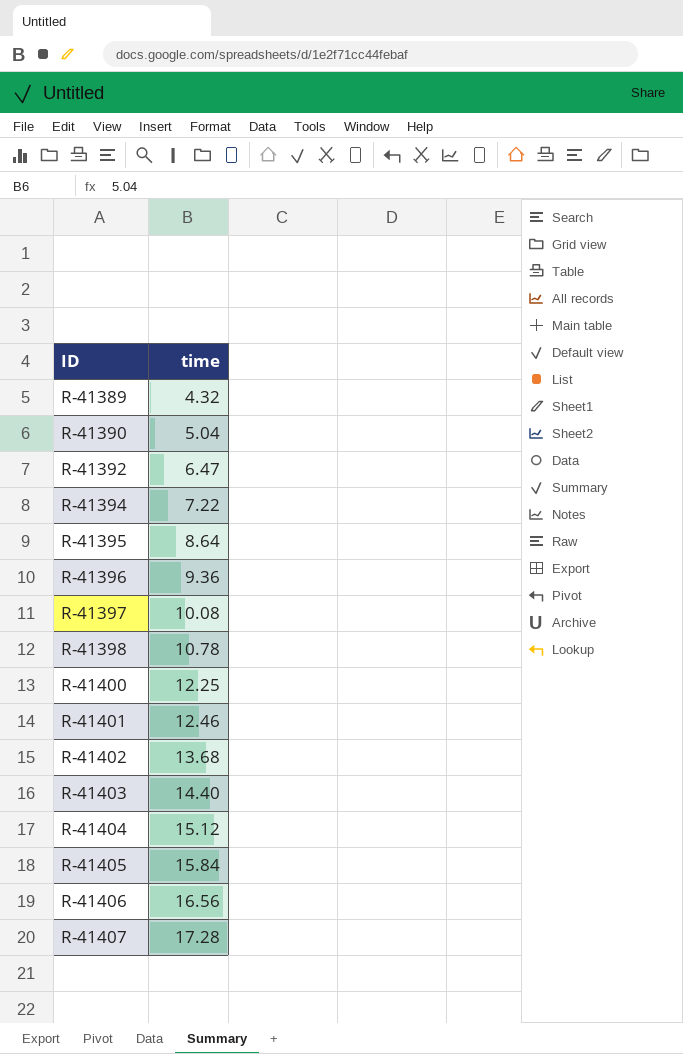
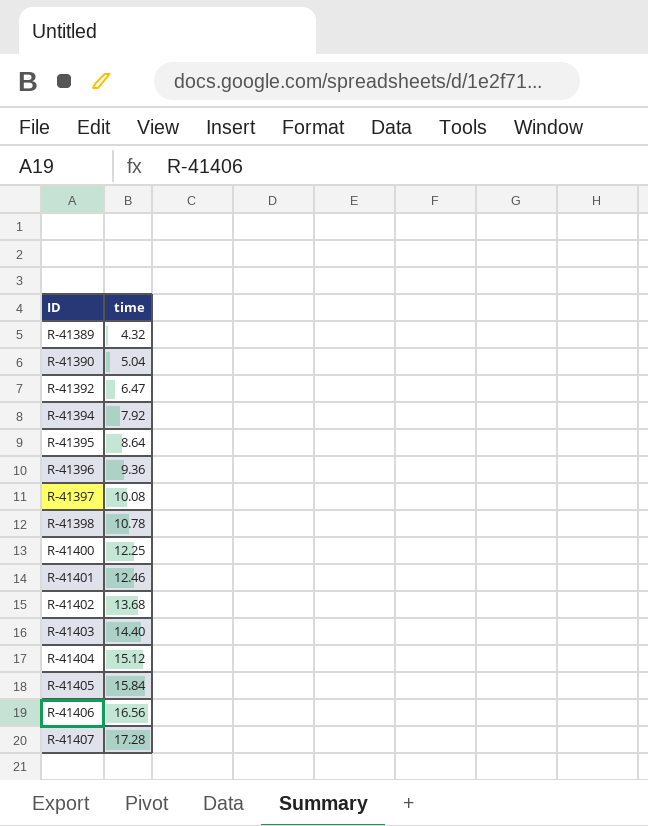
R-41394 | time: 7.22 -> 7.92

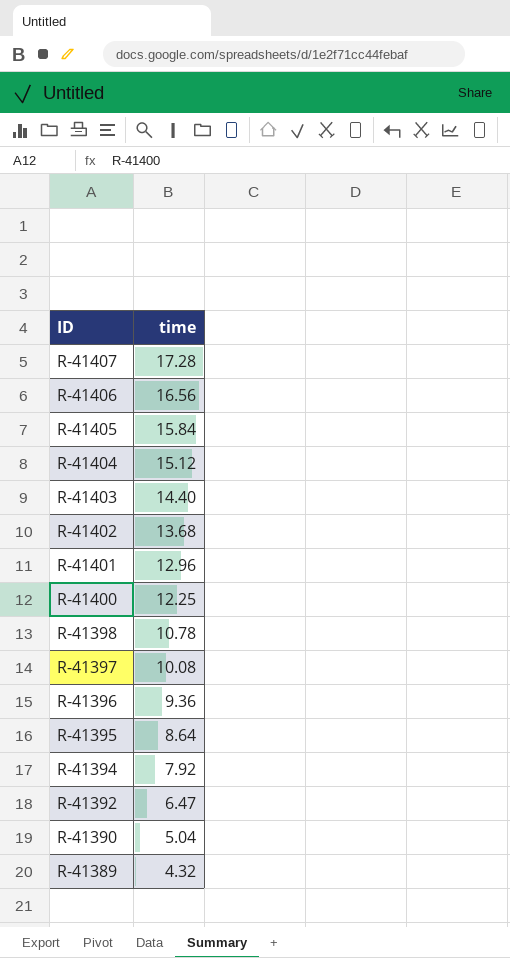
row order: ID ascending -> ID descending
R-41401 | time: 12.46 -> 12.96

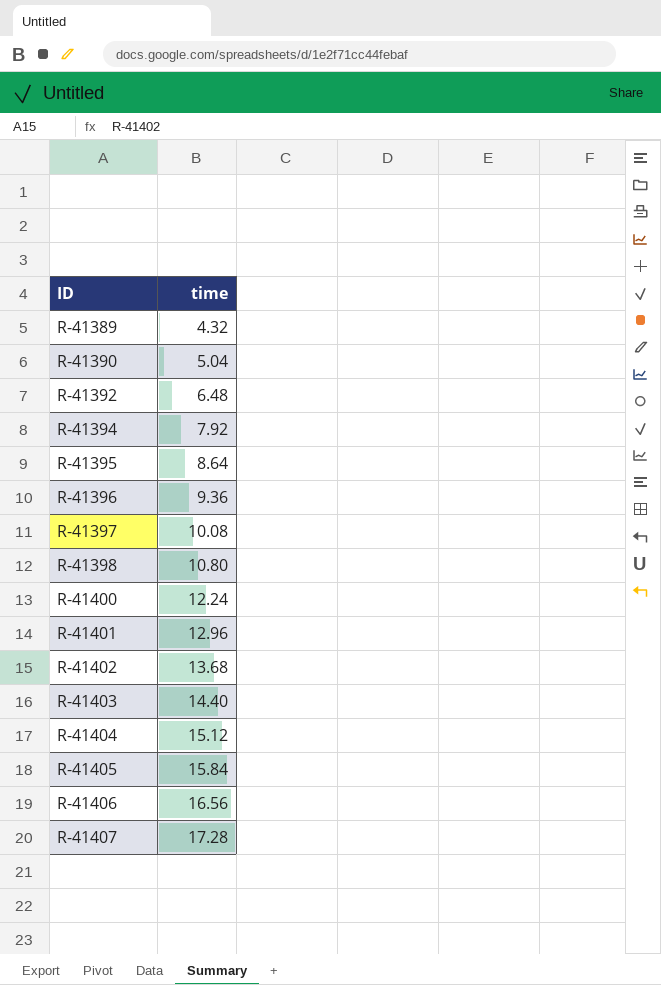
row order: ID descending -> ID ascending
R-41392 | time: 6.47 -> 6.48
R-41398 | time: 10.78 -> 10.80
R-41400 | time: 12.25 -> 12.24

